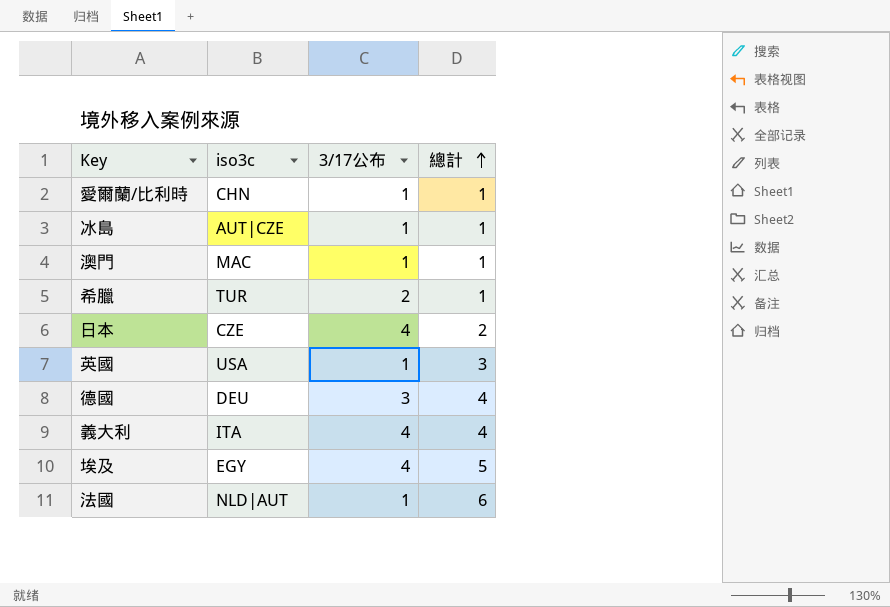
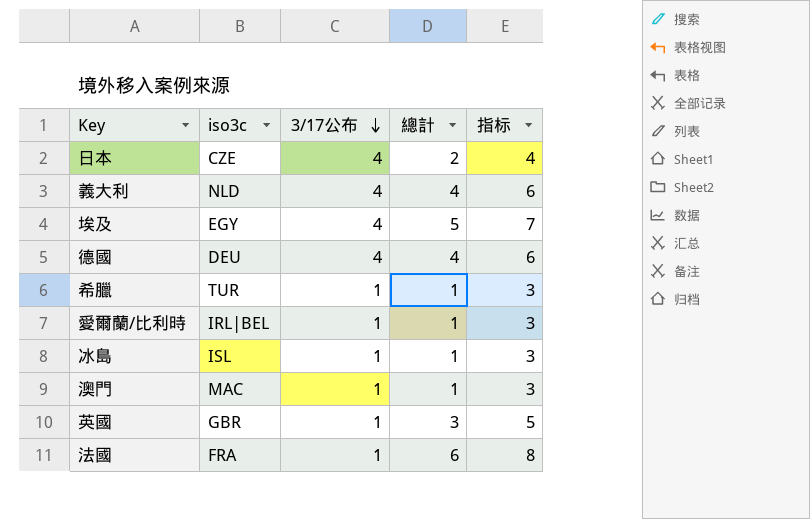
row order: 總計 ascending -> 3/17公布 descending
column 指标 | formula: none -> [總計] + 2
義大利 | iso3c: ITA -> NLD
德國 | 3/17公布: 3 -> 4
希臘 | 3/17公布: 2 -> 1
愛爾蘭/比利時 | iso3c: CHN -> IRL|BEL
冰島 | iso3c: AUT|CZE -> ISL
英國 | iso3c: USA -> GBR
法國 | iso3c: NLD|AUT -> FRA

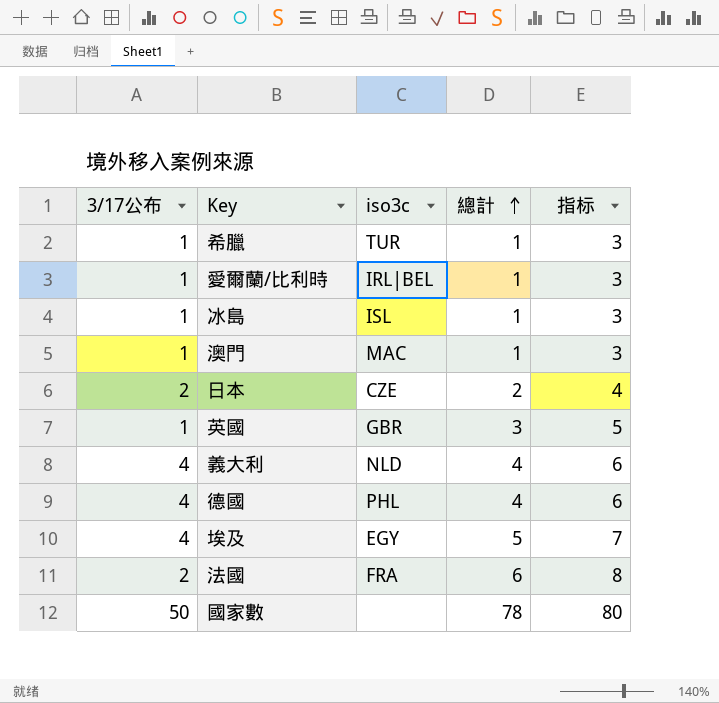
row order: 3/17公布 descending -> 總計 ascending
column 3/17公布 | position: 3 -> 1
日本 | 3/17公布: 4 -> 2
德國 | iso3c: DEU -> PHL
法國 | 3/17公布: 1 -> 2
row 國家數: none -> 50 | none | 78 | 80

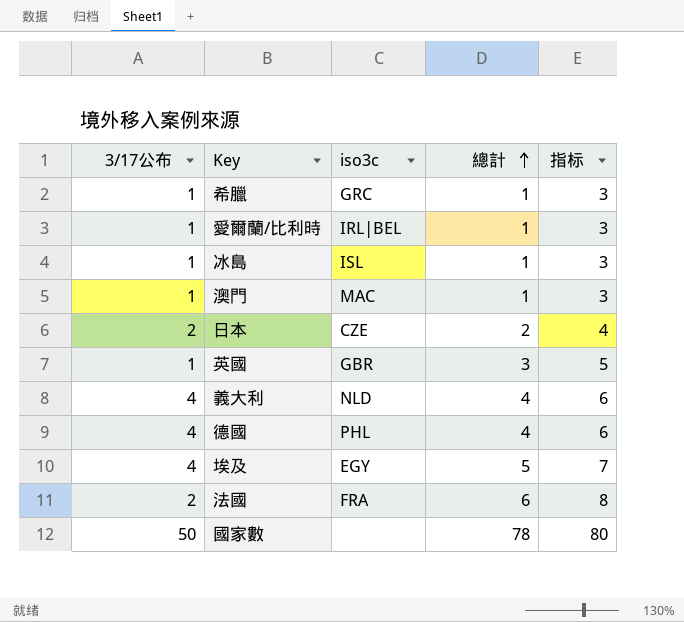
希臘 | iso3c: TUR -> GRC

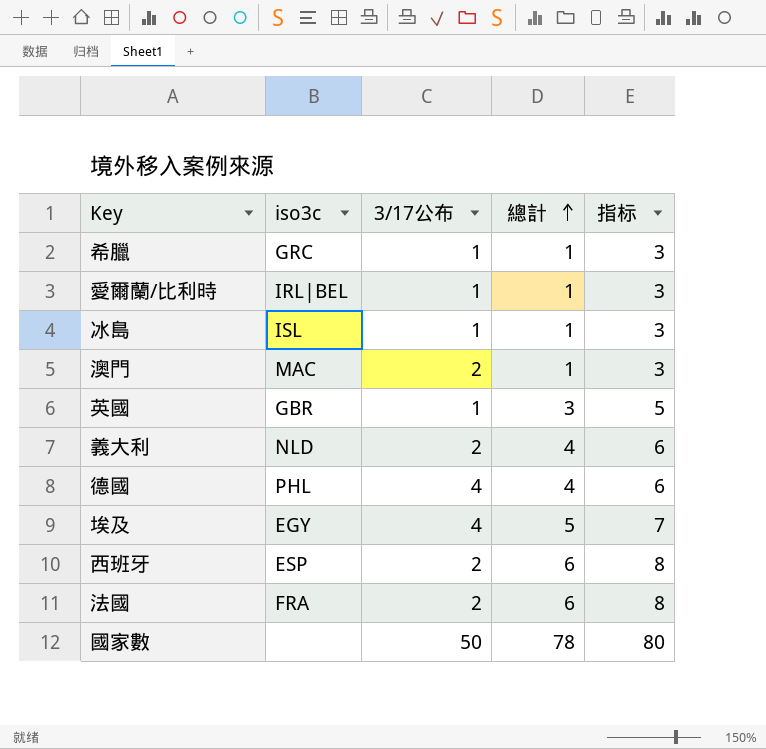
column 3/17公布 | position: 1 -> 3
row 日本: 2 | CZE | 2 | 4 -> none
澳門 | 3/17公布: 1 -> 2
義大利 | 3/17公布: 4 -> 2
row 西班牙: none -> ESP | 2 | 6 | 8

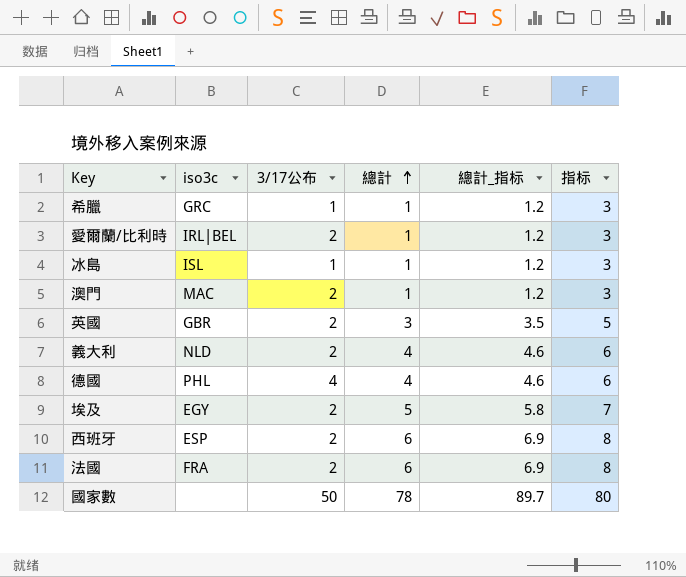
column 總計_指标 | formula: none -> [總計] * 1.15
愛爾蘭/比利時 | 3/17公布: 1 -> 2
英國 | 3/17公布: 1 -> 2
埃及 | 3/17公布: 4 -> 2

